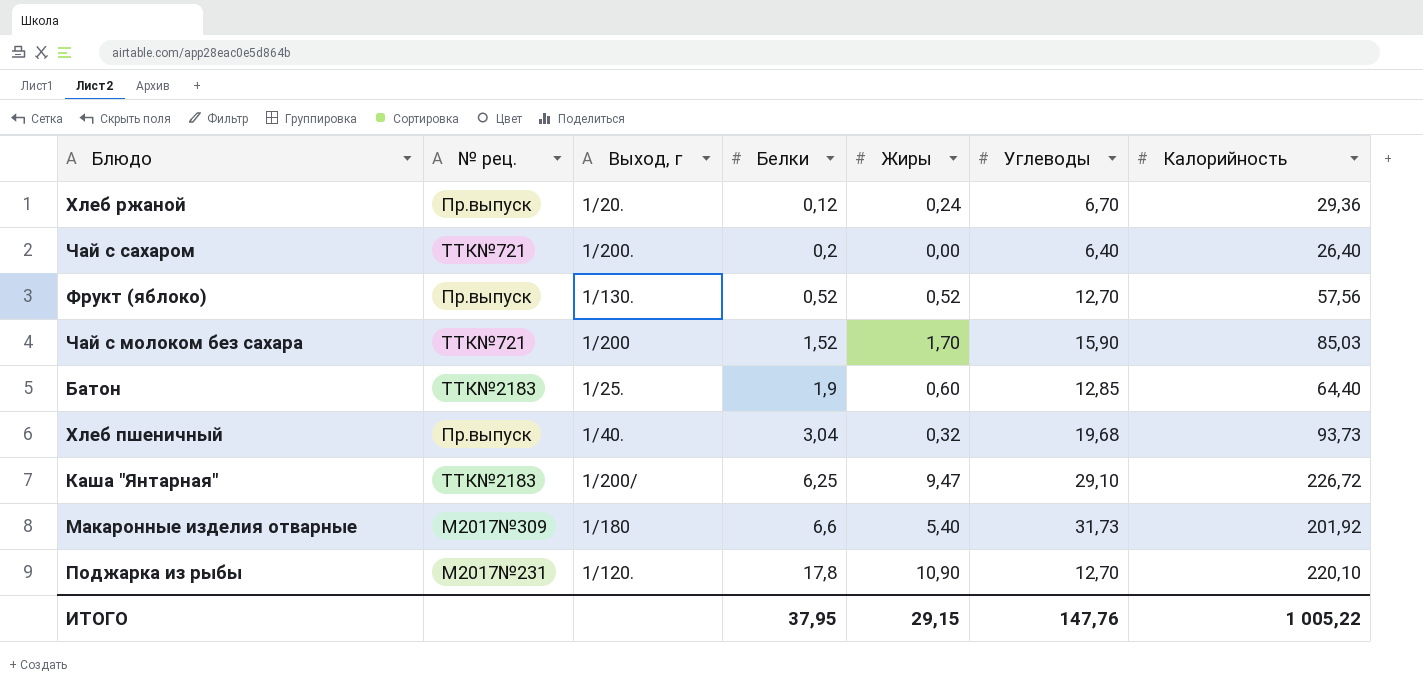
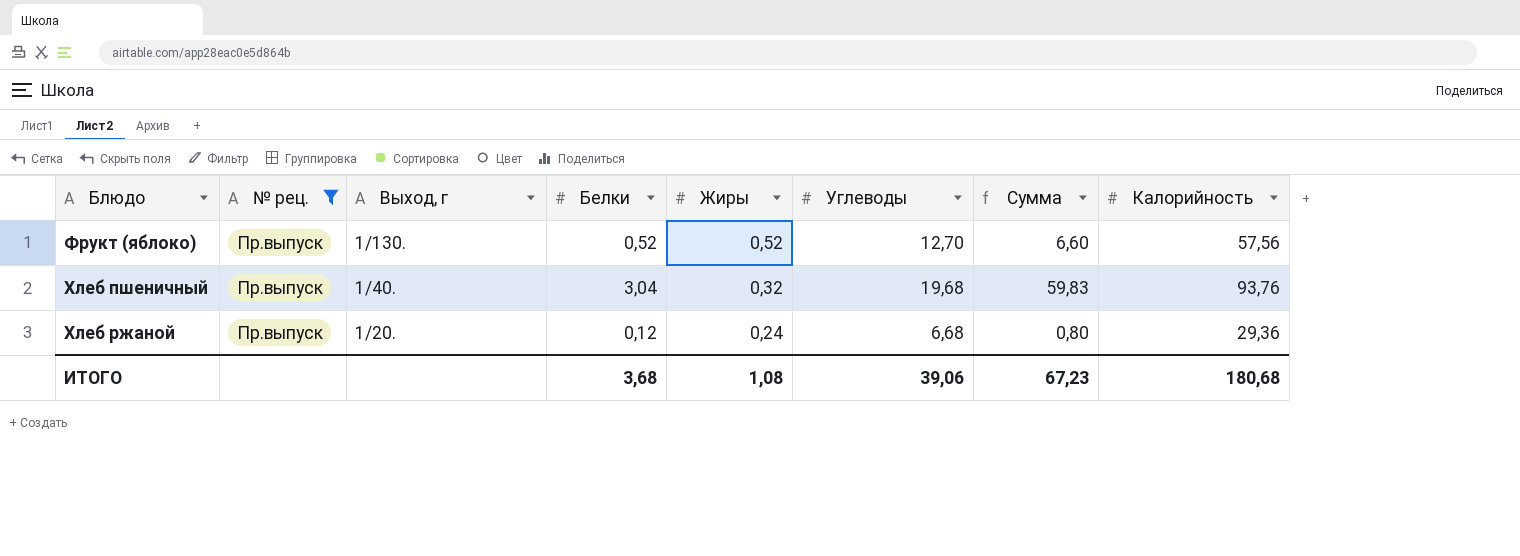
filter: none -> № рец. = Пр.выпуск
row order: Белки ascending -> Блюдо ascending
column Сумма | formula: none -> [Белки] * [Углеводы]
Хлеб пшеничный | Калорийность: 93,73 -> 93,76
Хлеб ржаной | Углеводы: 6,70 -> 6,68
ИТОГО | Белки: 37,95 -> 3,68
ИТОГО | Жиры: 29,15 -> 1,08
ИТОГО | Углеводы: 147,76 -> 39,06
ИТОГО | Калорийность: 1 005,22 -> 180,68

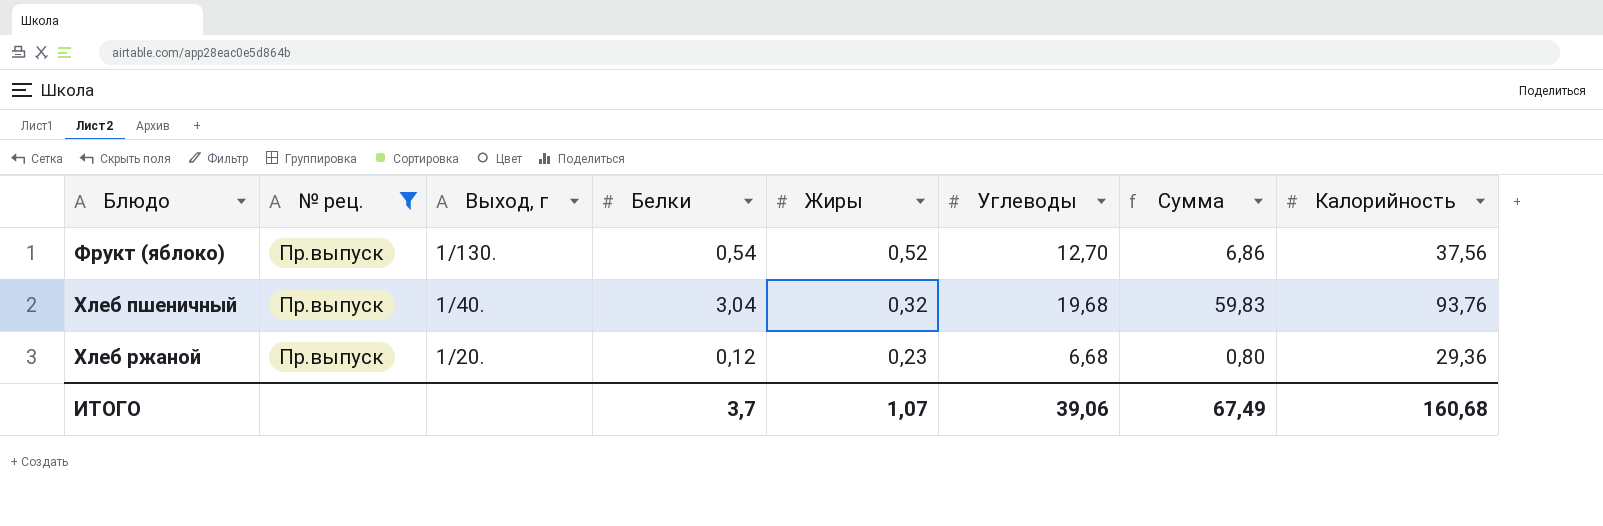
Фрукт (яблоко) | Белки: 0,52 -> 0,54
Фрукт (яблоко) | Сумма: 6,60 -> 6,86
Фрукт (яблоко) | Калорийность: 57,56 -> 37,56
Хлеб ржаной | Жиры: 0,24 -> 0,23
ИТОГО | Белки: 3,68 -> 3,7
ИТОГО | Жиры: 1,08 -> 1,07
ИТОГО | Сумма: 67,23 -> 67,49
ИТОГО | Калорийность: 180,68 -> 160,68

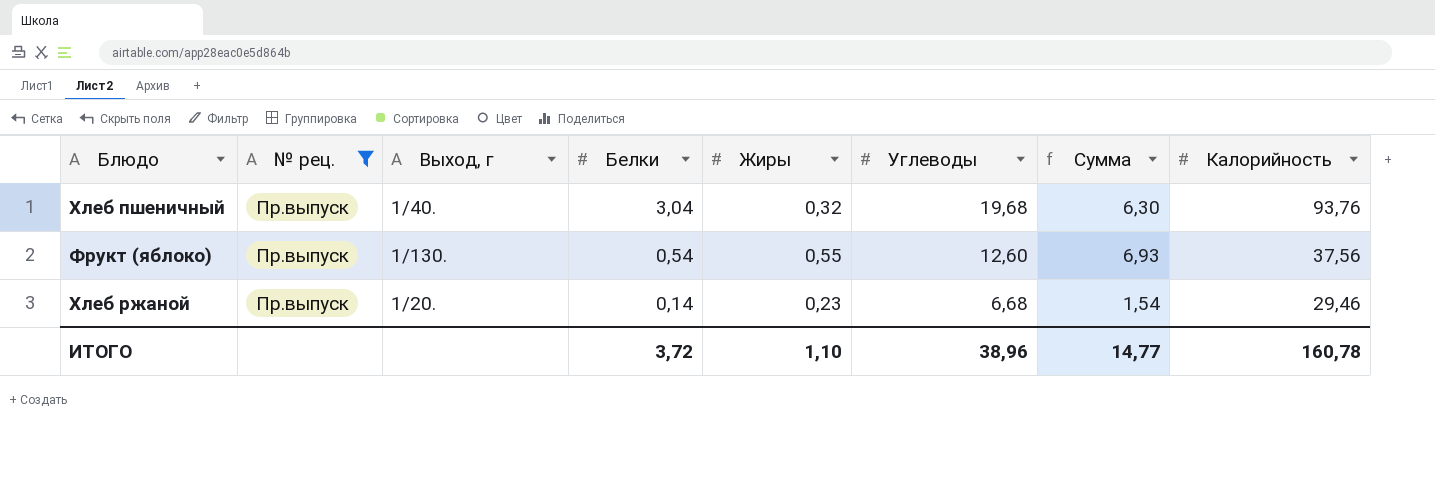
row order: Блюдо ascending -> Белки descending
column Сумма | formula: [Белки] * [Углеводы] -> [Жиры] * [Углеводы]
Фрукт (яблоко) | Жиры: 0,52 -> 0,55
Фрукт (яблоко) | Углеводы: 12,70 -> 12,60
Хлеб ржаной | Белки: 0,12 -> 0,14
Хлеб ржаной | Калорийность: 29,36 -> 29,46
ИТОГО | Белки: 3,7 -> 3,72
ИТОГО | Жиры: 1,07 -> 1,10
ИТОГО | Углеводы: 39,06 -> 38,96
ИТОГО | Сумма: 67,49 -> 14,77
ИТОГО | Калорийность: 160,68 -> 160,78

